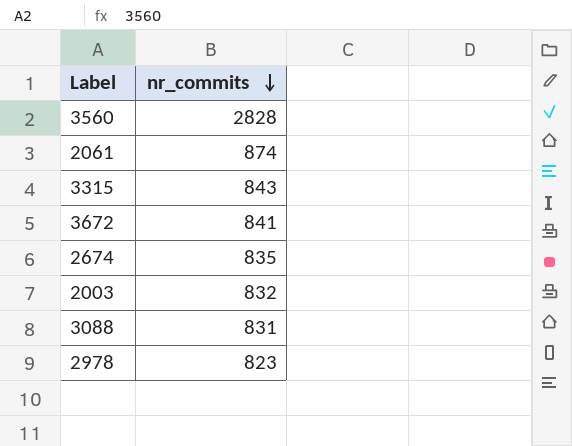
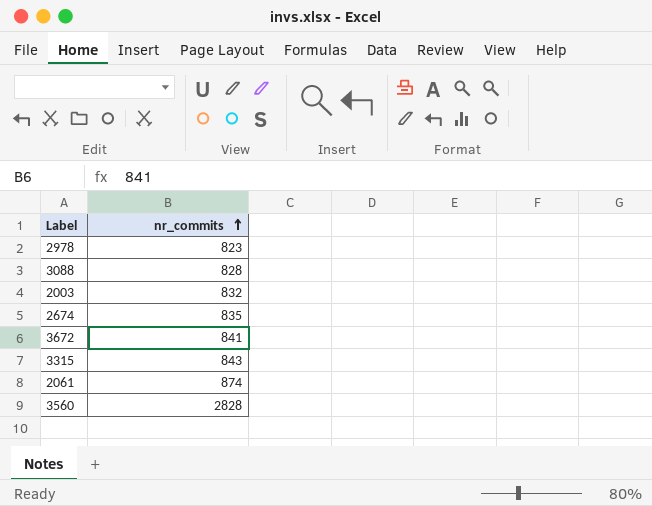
row order: nr_commits descending -> nr_commits ascending
3088 | nr_commits: 831 -> 828

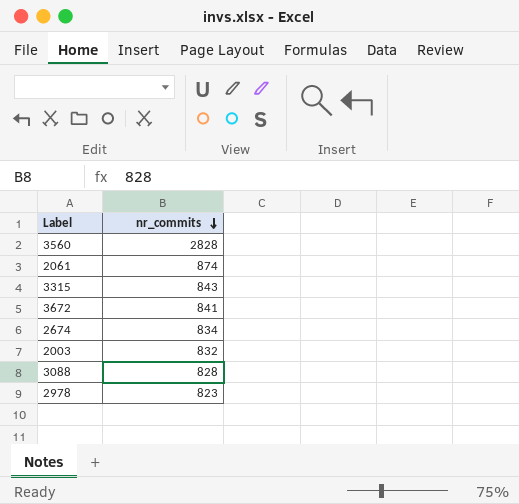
row order: nr_commits ascending -> nr_commits descending
2674 | nr_commits: 835 -> 834

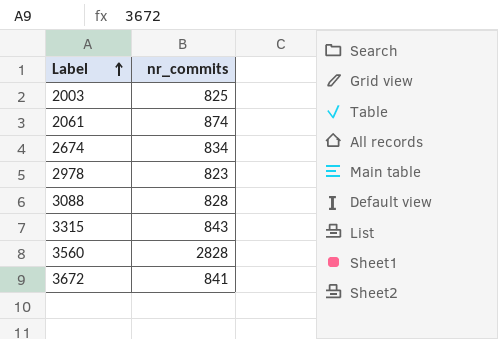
row order: nr_commits descending -> Label ascending
2003 | nr_commits: 832 -> 825

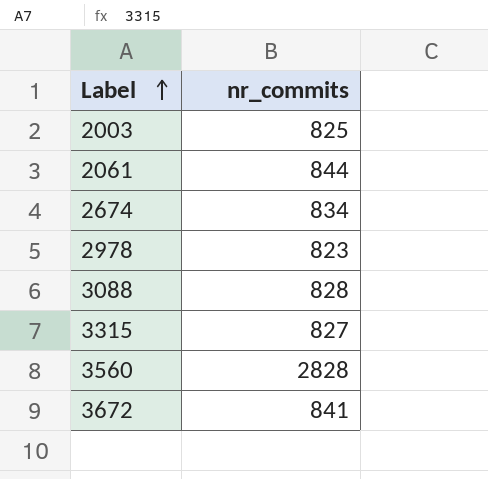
2061 | nr_commits: 874 -> 844
3315 | nr_commits: 843 -> 827

